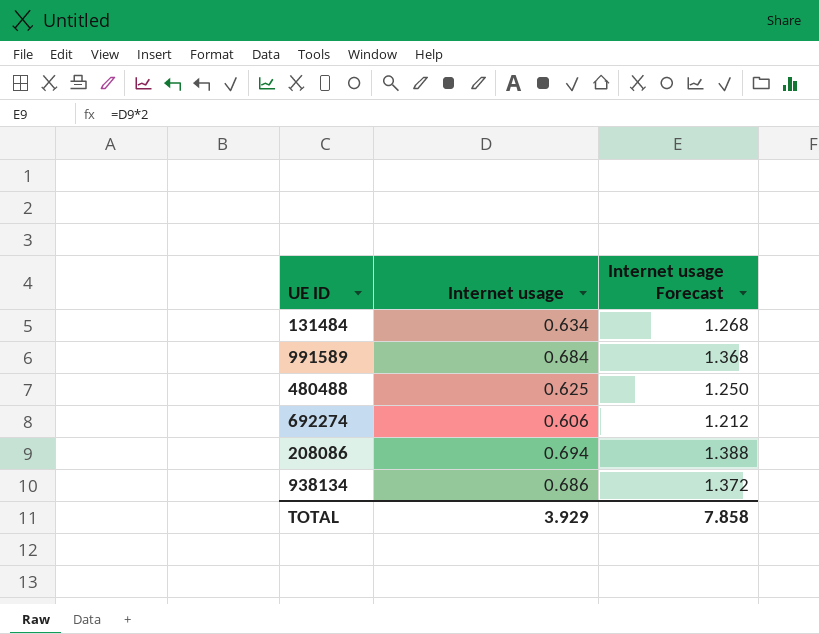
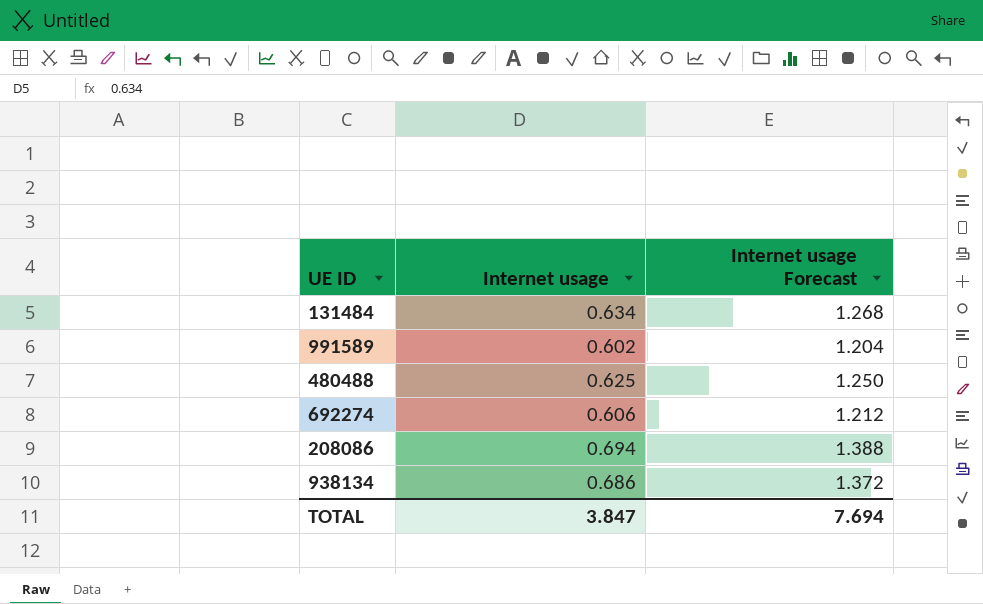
991589 | Internet usage: 0.684 -> 0.602
991589 | Internet usage Forecast: 1.368 -> 1.204
TOTAL | Internet usage: 3.929 -> 3.847
TOTAL | Internet usage Forecast: 7.858 -> 7.694

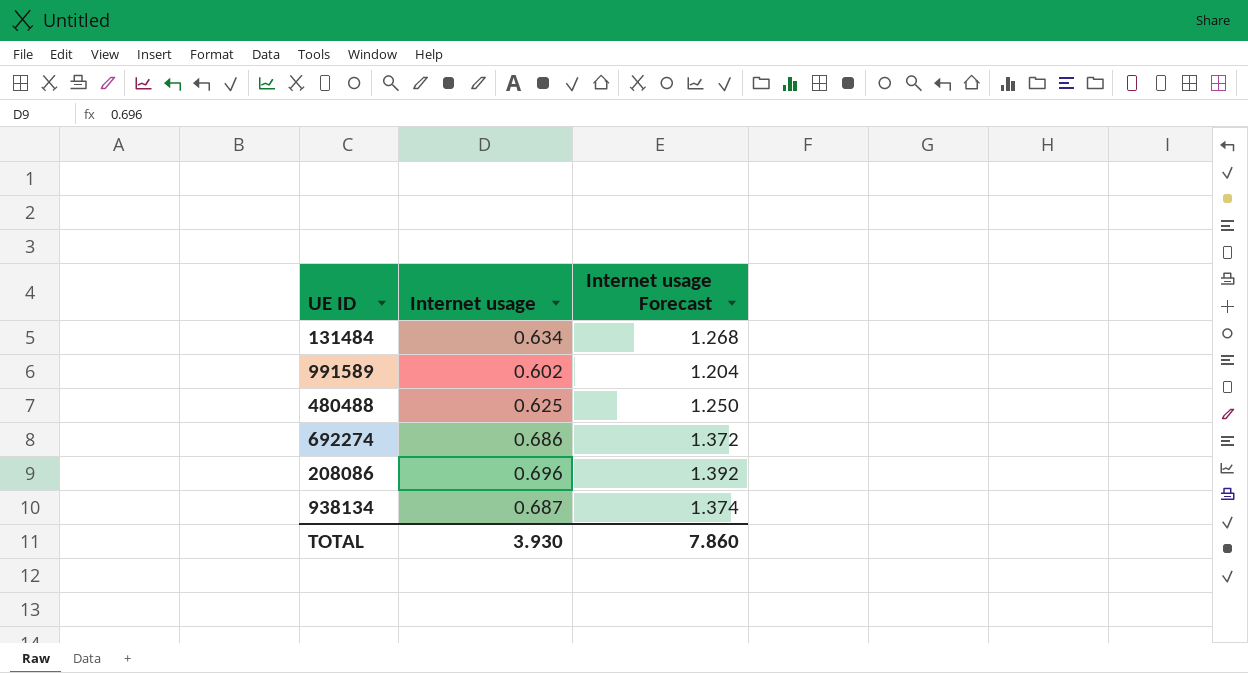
692274 | Internet usage: 0.606 -> 0.686
692274 | Internet usage Forecast: 1.212 -> 1.372
208086 | Internet usage: 0.694 -> 0.696
208086 | Internet usage Forecast: 1.388 -> 1.392
938134 | Internet usage: 0.686 -> 0.687
938134 | Internet usage Forecast: 1.372 -> 1.374
TOTAL | Internet usage: 3.847 -> 3.930
TOTAL | Internet usage Forecast: 7.694 -> 7.860

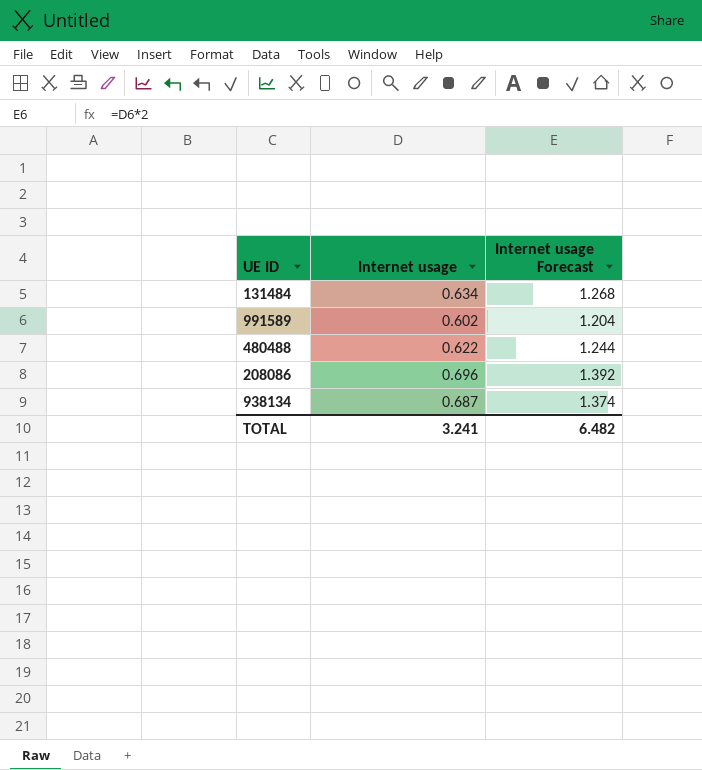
row 692274: 0.686 | 1.372 -> none
480488 | Internet usage: 0.625 -> 0.622
480488 | Internet usage Forecast: 1.250 -> 1.244
TOTAL | Internet usage: 3.930 -> 3.241
TOTAL | Internet usage Forecast: 7.860 -> 6.482

